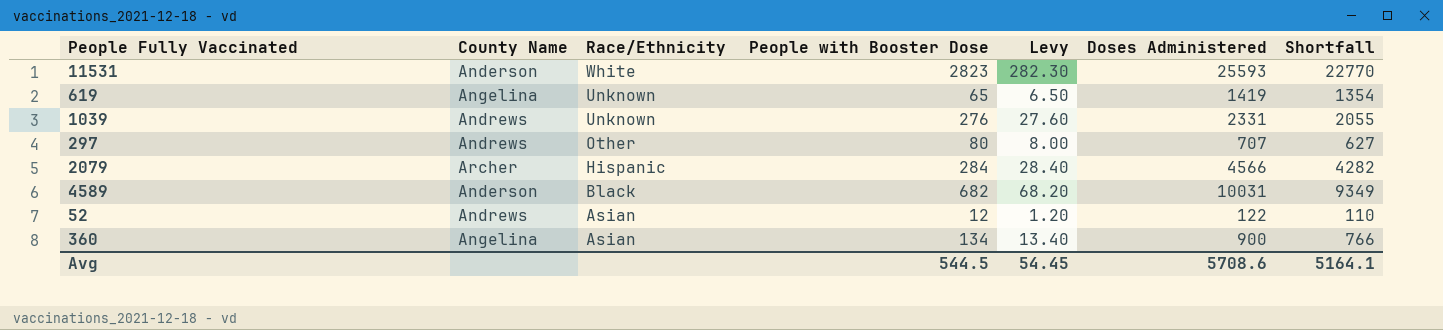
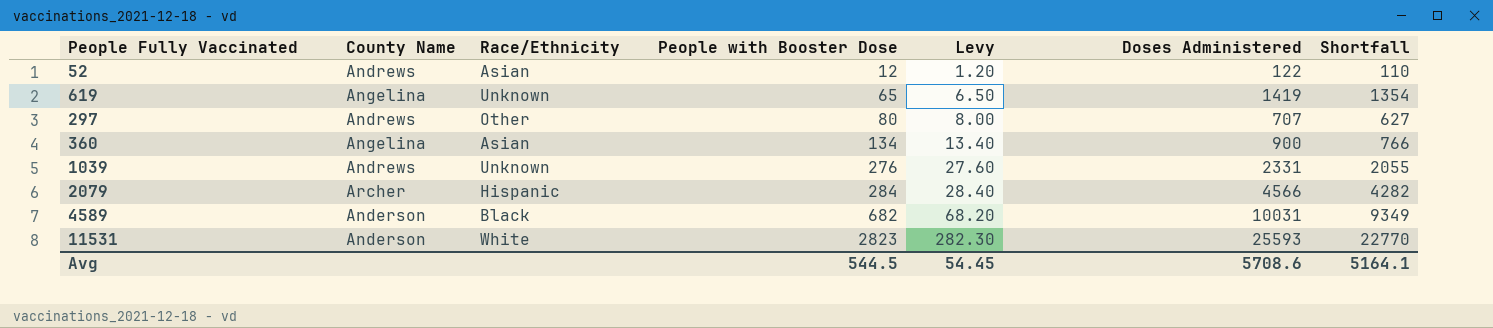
row order: Race/Ethnicity descending -> People with Booster Dose ascending

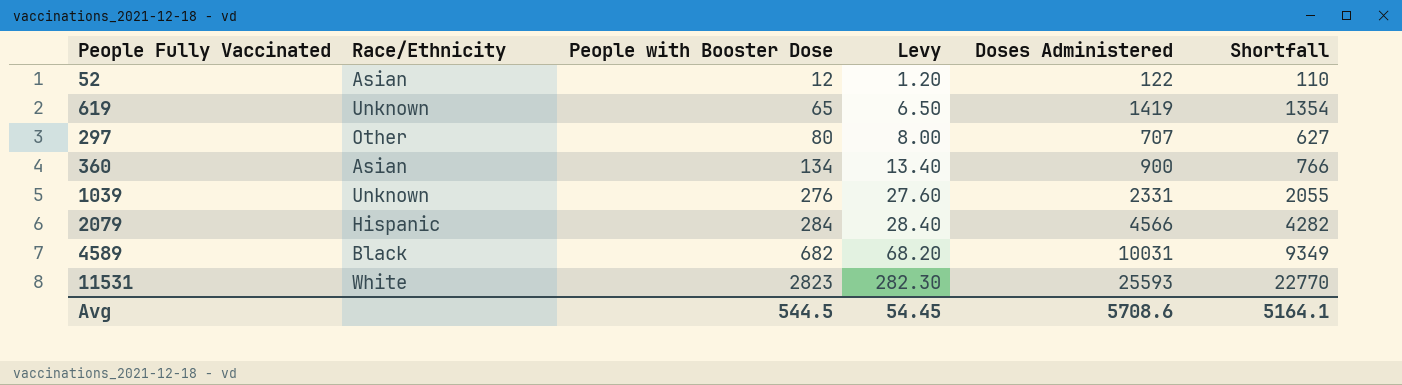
column County Name | position: 2 -> none

